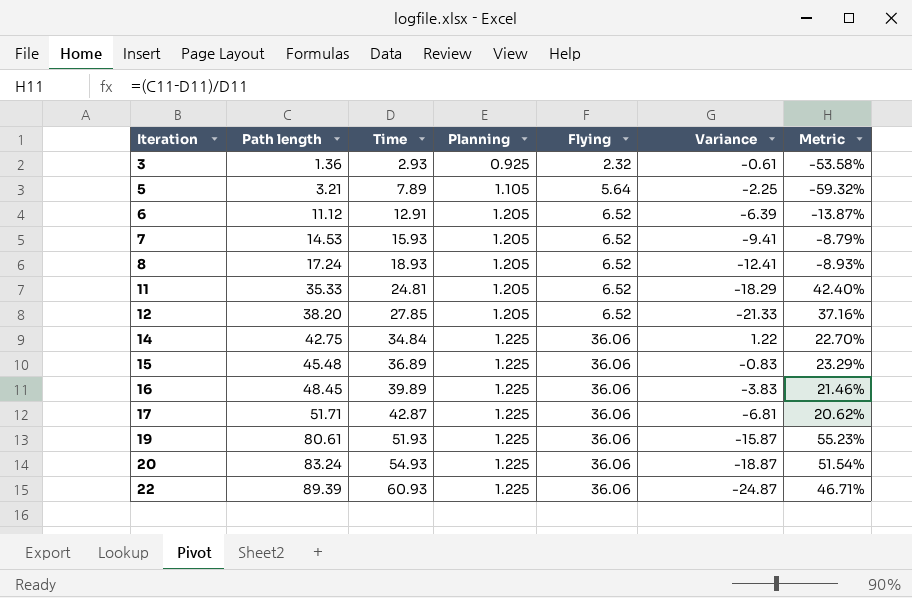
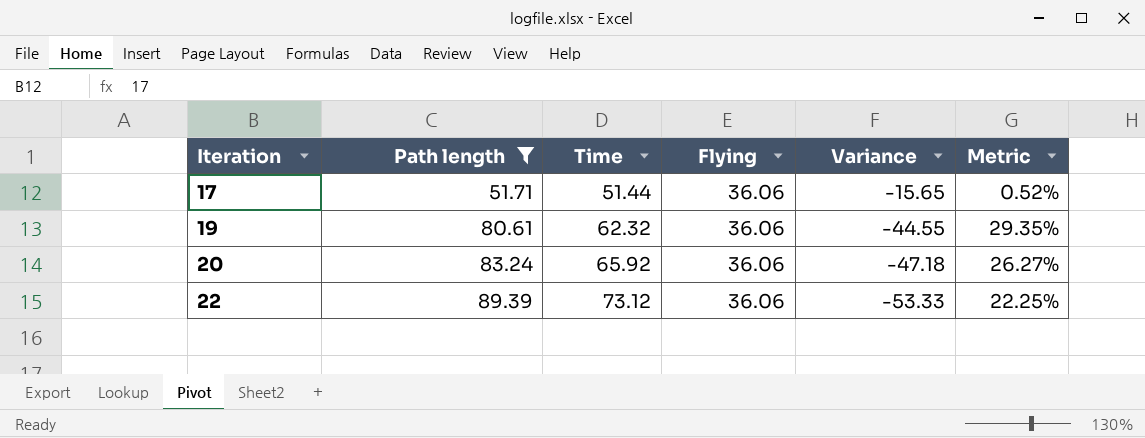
filter: none -> Path length >= 51.71
column Planning | position: 4 -> none
column Variance | formula: [Flying] - [Time] -> [Flying] - [Path length]
17 | Time: 42.87 -> 51.44
17 | Metric: 20.62% -> 0.52%
19 | Time: 51.93 -> 62.32
19 | Metric: 55.23% -> 29.35%
20 | Time: 54.93 -> 65.92
20 | Metric: 51.54% -> 26.27%
22 | Time: 60.93 -> 73.12
22 | Metric: 46.71% -> 22.25%

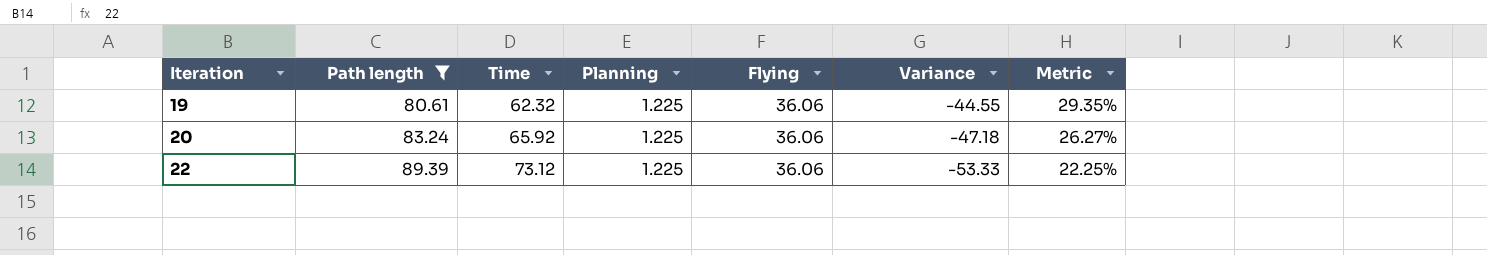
column Planning | position: none -> 4
row 17: 51.71 | 51.44 | 36.06 | -15.65 | 0.52% -> none

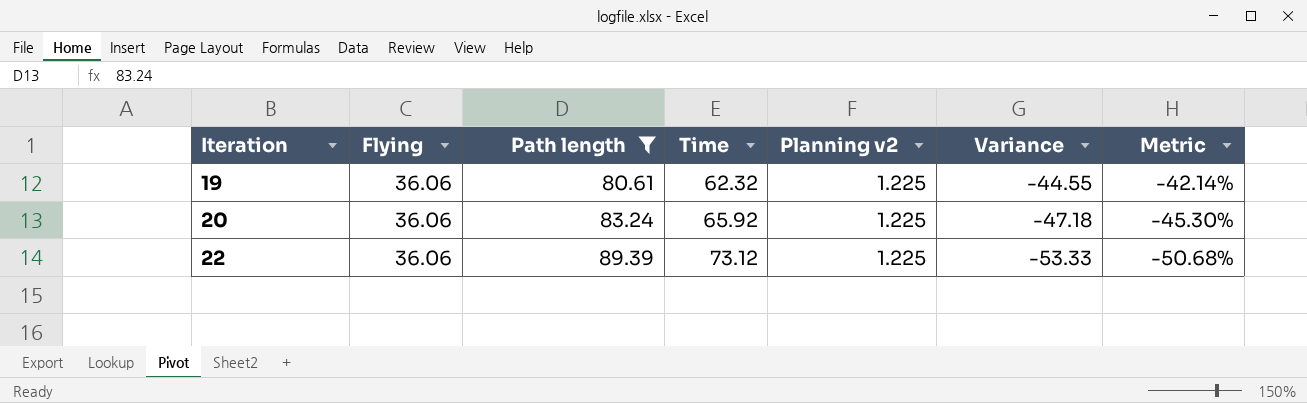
column Flying | position: 5 -> 2
column name: Planning -> Planning v2
column Metric | formula: ([Path length] - [Time]) / [Time] -> ([Flying] - [Time]) / [Time]

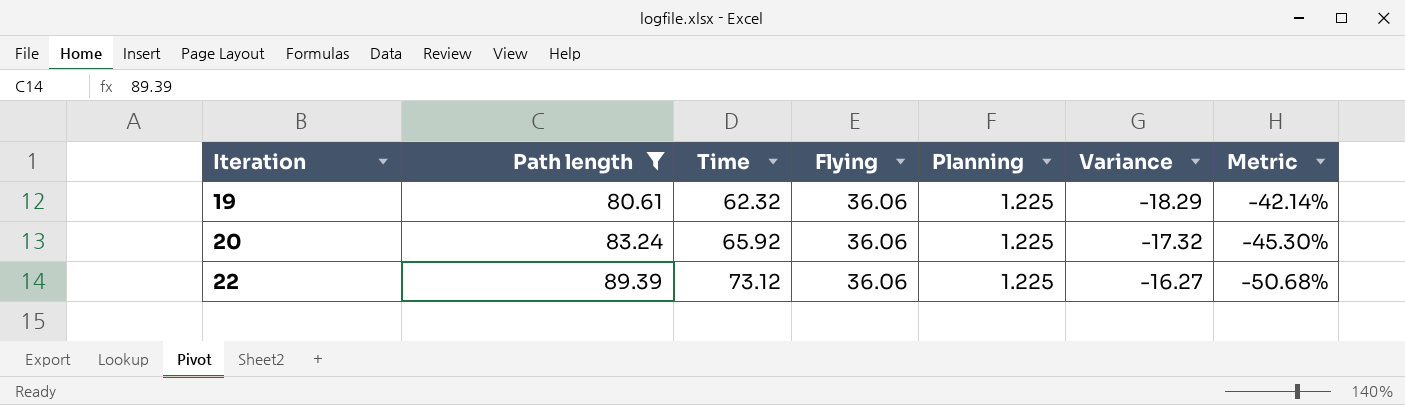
column Flying | position: 2 -> 4
column name: Planning v2 -> Planning
column Variance | formula: [Flying] - [Path length] -> [Time] - [Path length]

